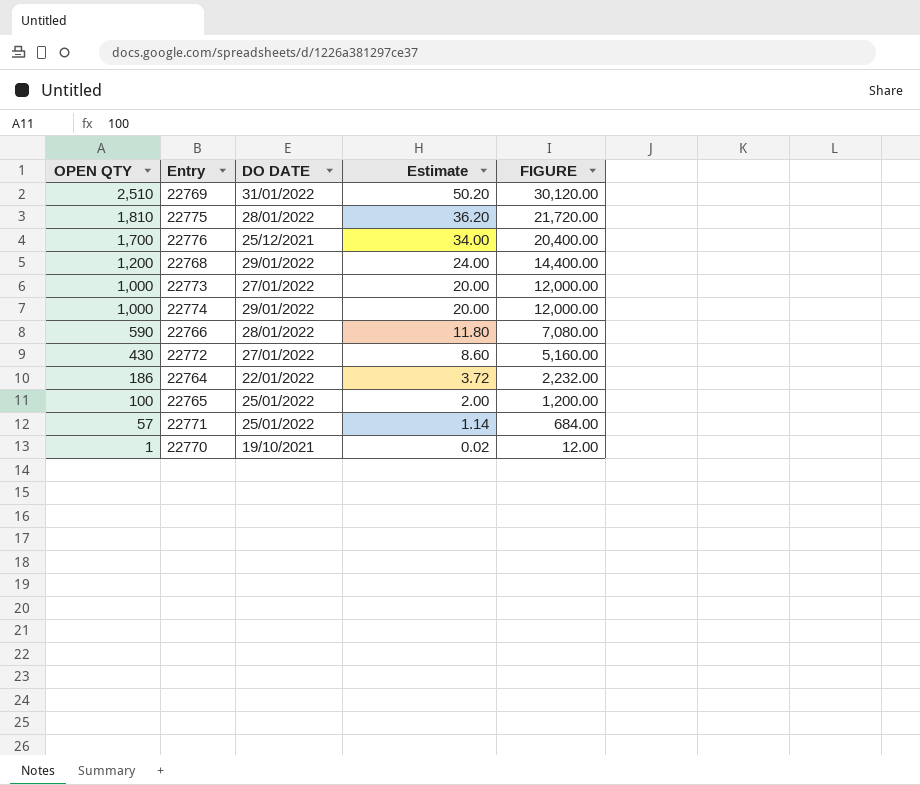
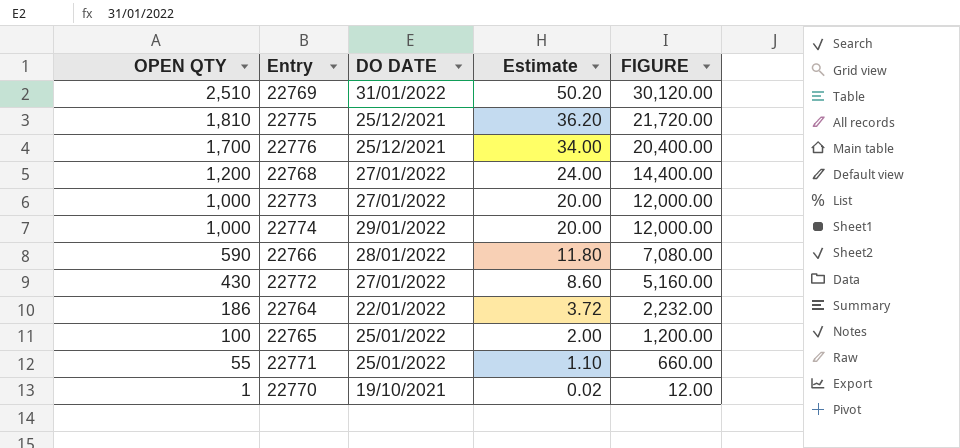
22775 | DO DATE: 28/01/2022 -> 25/12/2021
22768 | DO DATE: 29/01/2022 -> 27/01/2022
22771 | OPEN QTY: 57 -> 55
22771 | Estimate: 1.14 -> 1.10
22771 | FIGURE: 684.00 -> 660.00

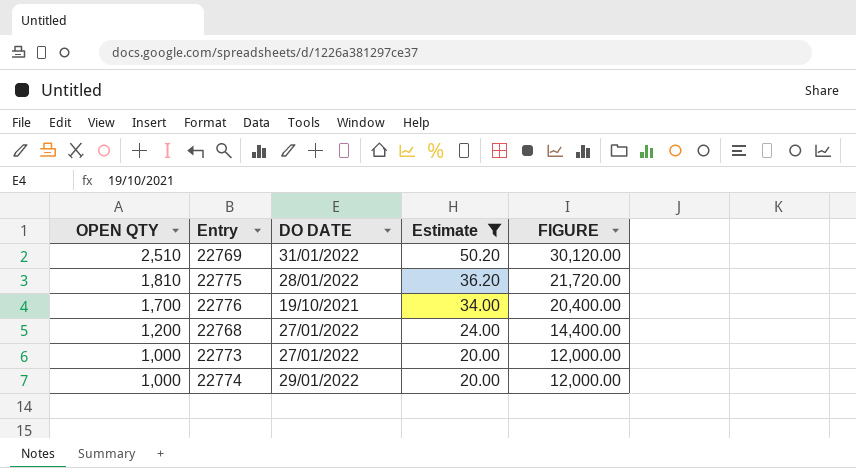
filter: none -> Estimate >= 20.00
22775 | DO DATE: 25/12/2021 -> 28/01/2022
22776 | DO DATE: 25/12/2021 -> 19/10/2021

